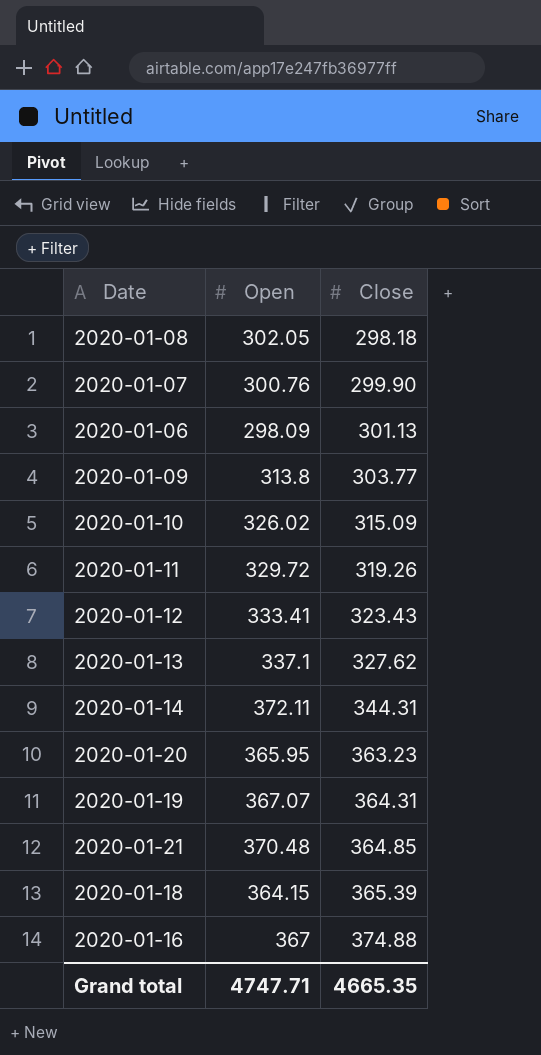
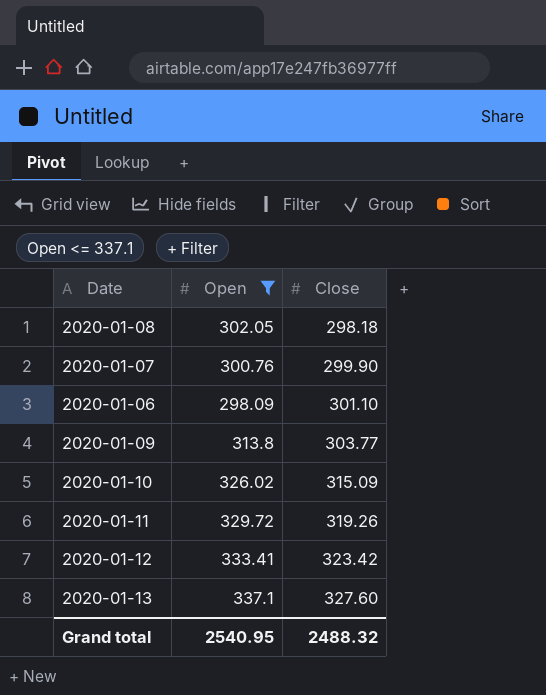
filter: none -> Open <= 337.1
2020-01-06 | Close: 301.13 -> 301.10
2020-01-12 | Close: 323.43 -> 323.42
2020-01-13 | Close: 327.62 -> 327.60
Grand total | Open: 4747.71 -> 2540.95
Grand total | Close: 4665.35 -> 2488.32

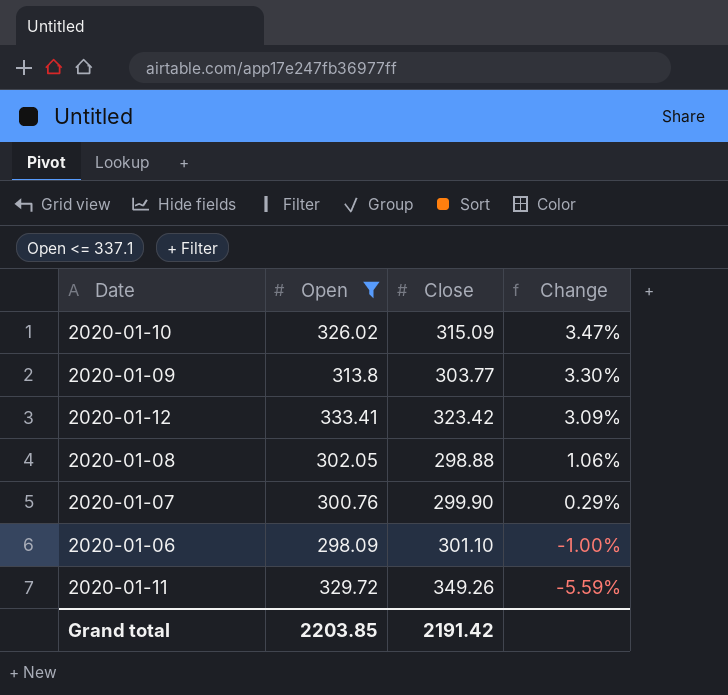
row order: Close ascending -> Change descending
column Change | formula: none -> ([Open] - [Close]) / [Close]
row 2020-01-13: 337.1 | 327.60 -> none
2020-01-08 | Close: 298.18 -> 298.88
2020-01-11 | Close: 319.26 -> 349.26
Grand total | Open: 2540.95 -> 2203.85
Grand total | Close: 2488.32 -> 2191.42

